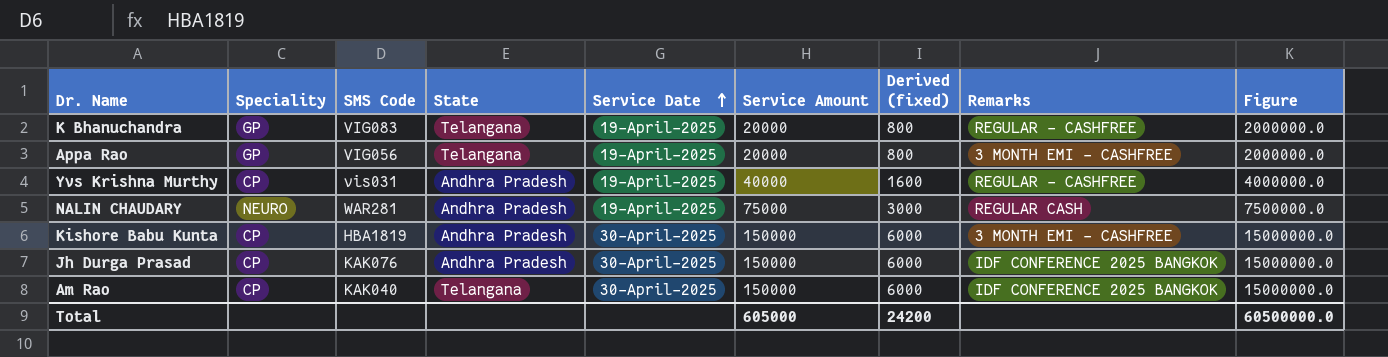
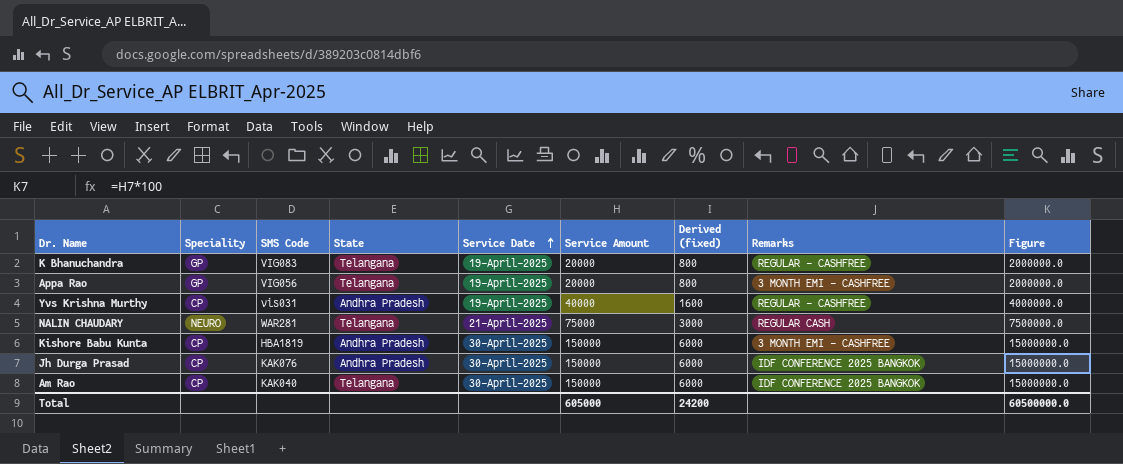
NALIN CHAUDARY | State: Andhra Pradesh -> Telangana
NALIN CHAUDARY | Service Date: 19-April-2025 -> 21-April-2025

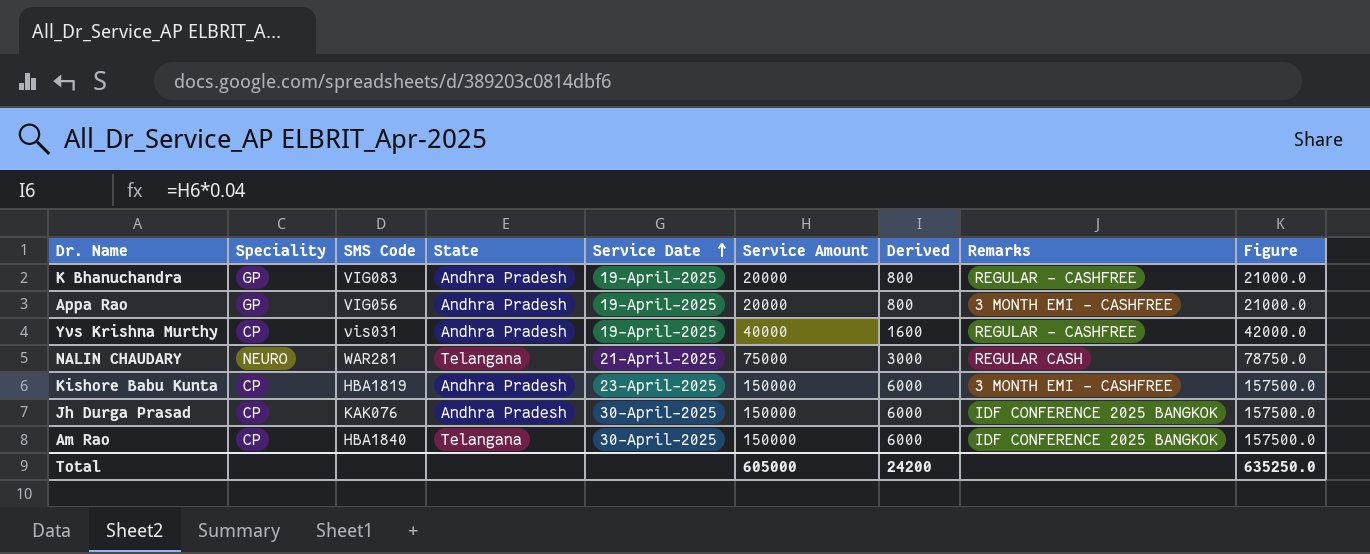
column name: Derived (fixed) -> Derived
column Figure | formula: [Service Amount] * 100 -> [Service Amount] * 1.05
K Bhanuchandra | State: Telangana -> Andhra Pradesh
Appa Rao | State: Telangana -> Andhra Pradesh
Kishore Babu Kunta | Service Date: 30-April-2025 -> 23-April-2025
Am Rao | SMS Code: KAK040 -> HBA1840
Total | Figure: 60500000.0 -> 635250.0

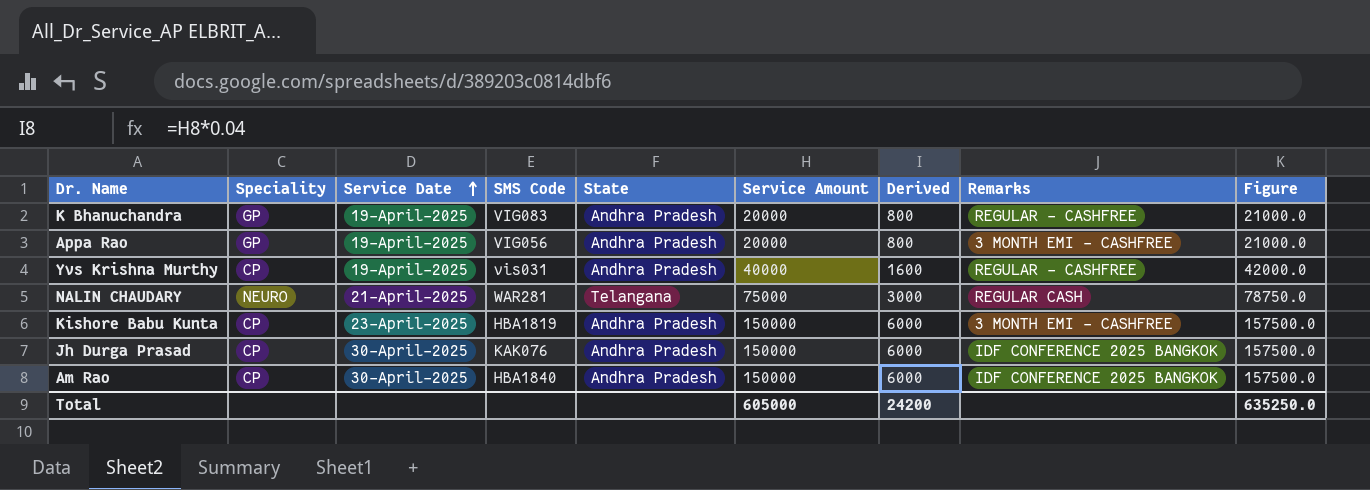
column Service Date | position: 5 -> 3
Am Rao | State: Telangana -> Andhra Pradesh

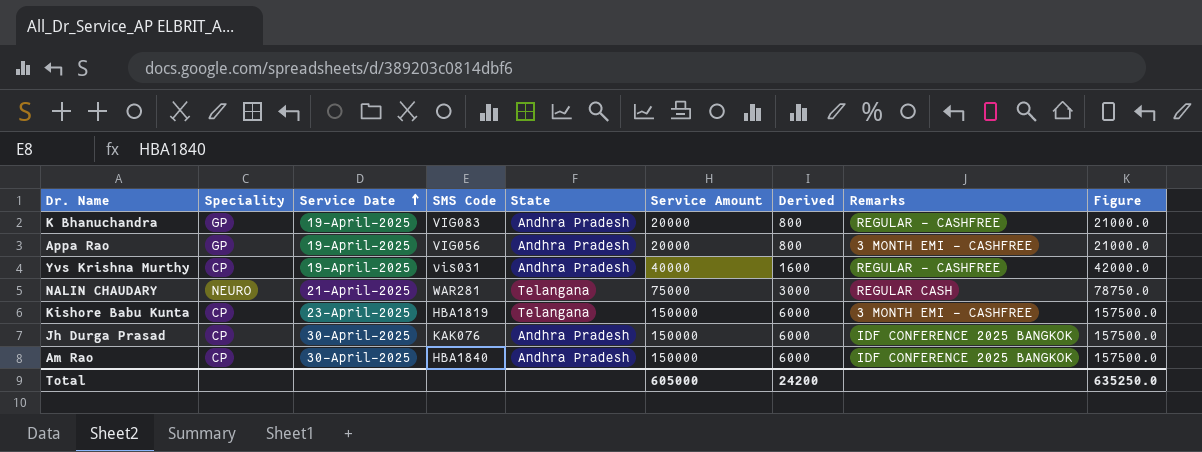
Kishore Babu Kunta | State: Andhra Pradesh -> Telangana

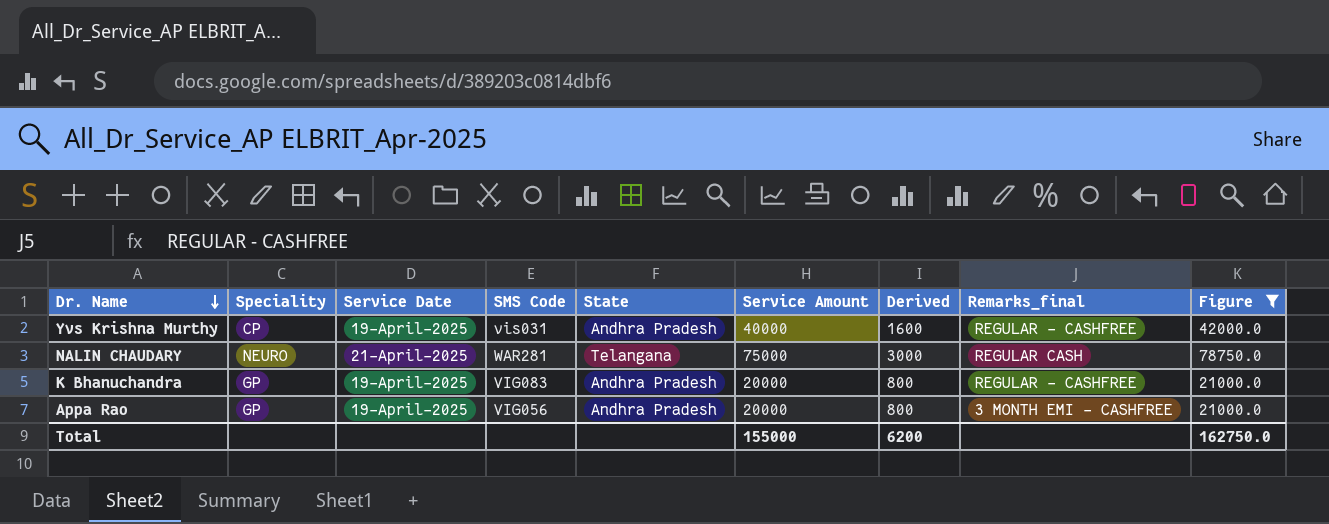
filter: none -> Figure != 157500.0
row order: Service Date ascending -> Dr. Name descending
column name: Remarks -> Remarks_final
Total | Service Amount: 605000 -> 155000
Total | Derived: 24200 -> 6200
Total | Figure: 635250.0 -> 162750.0

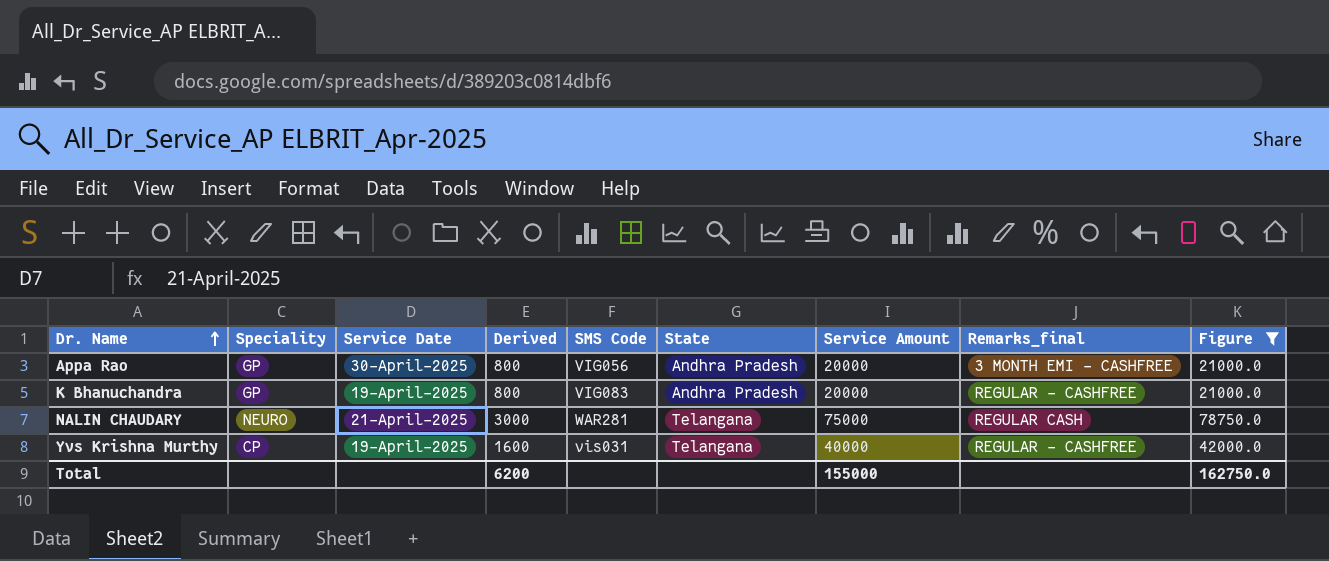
row order: Dr. Name descending -> Dr. Name ascending
column Derived | position: 7 -> 4
Appa Rao | Service Date: 19-April-2025 -> 30-April-2025
Yvs Krishna Murthy | State: Andhra Pradesh -> Telangana

